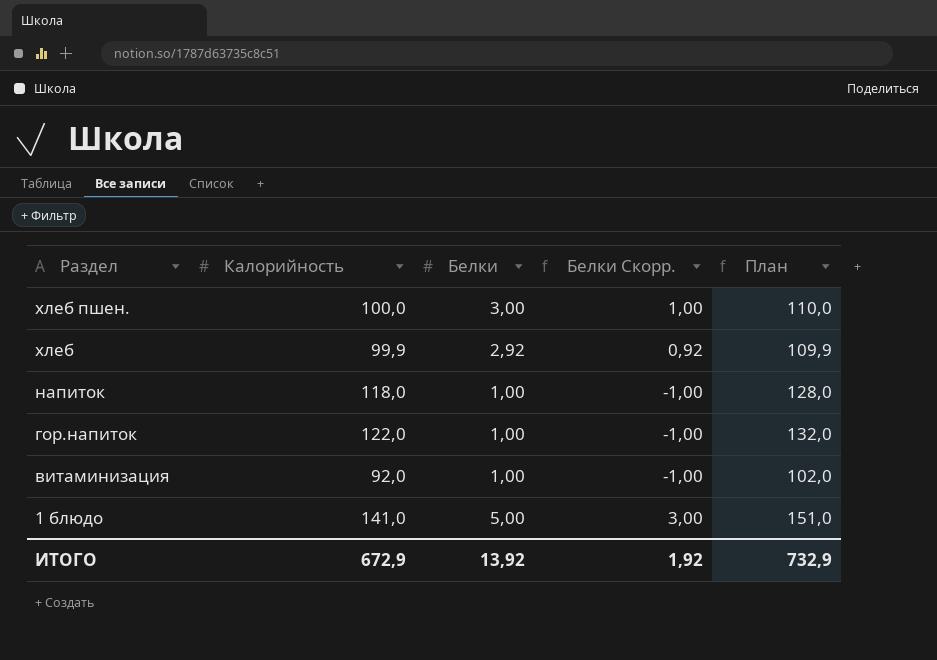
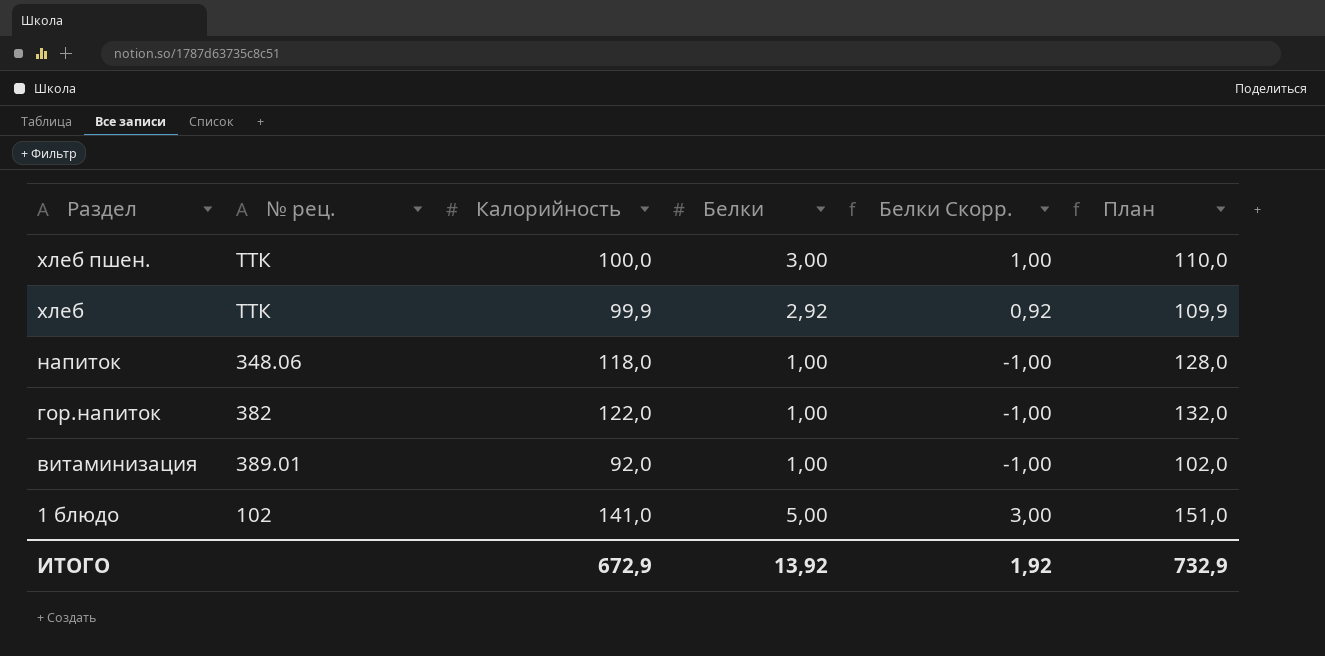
column № рец. | position: none -> 2

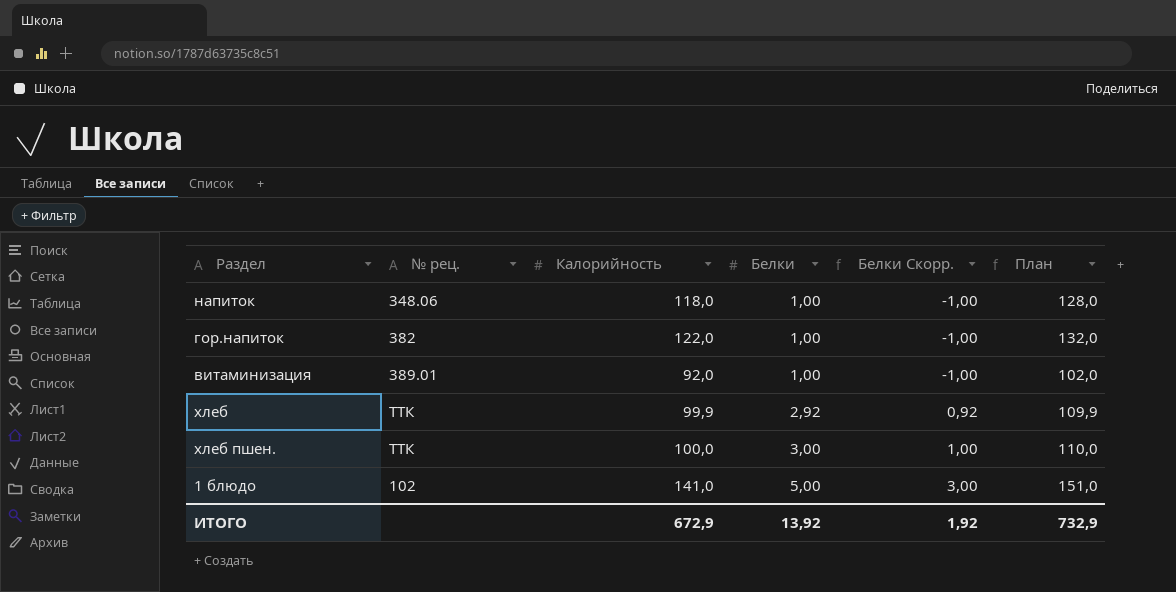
row order: Раздел descending -> Белки ascending

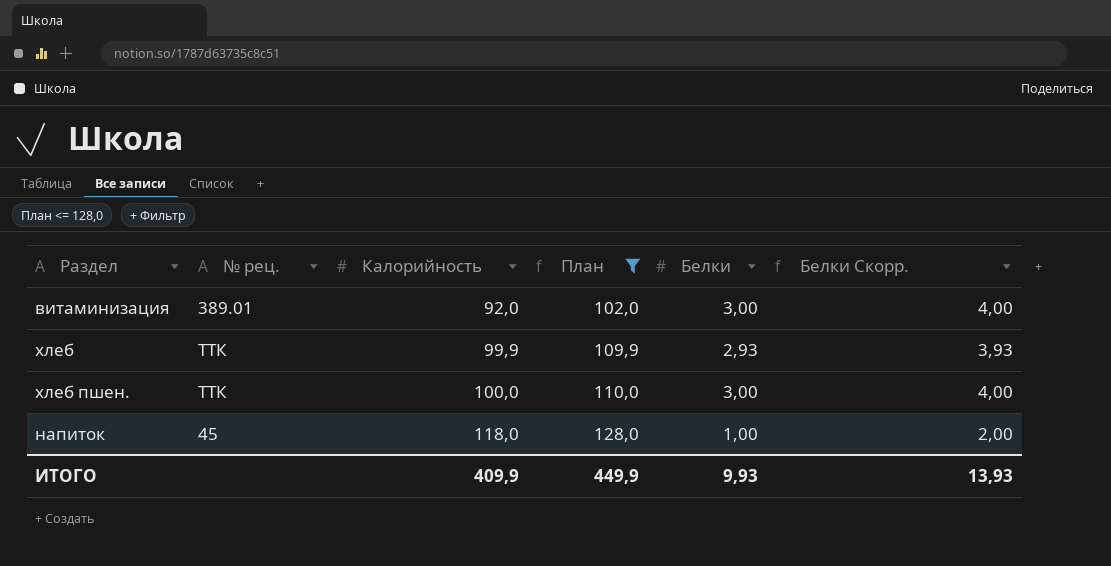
filter: none -> План <= 128,0
row order: Белки ascending -> Калорийность ascending
column План | position: 6 -> 4
column Белки Скорр. | formula: [Белки] - 2 -> [Белки] + 1
витаминизация | Белки: 1,00 -> 3,00
хлеб | Белки: 2,92 -> 2,93
напиток | № рец.: 348.06 -> 45
ИТОГО | Калорийность: 672,9 -> 409,9
ИТОГО | План: 732,9 -> 449,9
ИТОГО | Белки: 13,92 -> 9,93
ИТОГО | Белки Скорр.: 1,92 -> 13,93

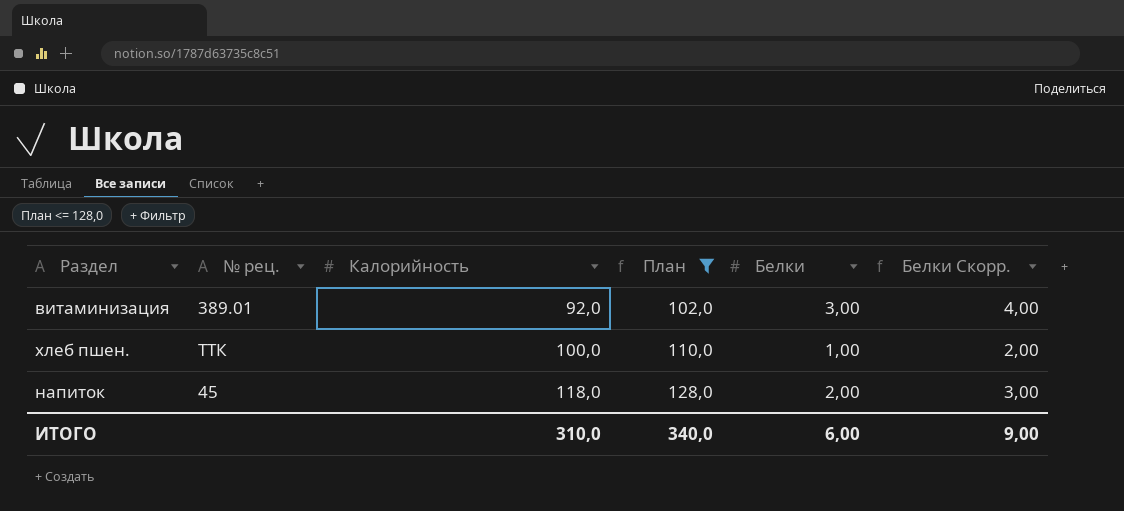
row хлеб: ТТК | 99,9 | 109,9 | 2,93 | 3,93 -> none
хлеб пшен. | Белки: 3,00 -> 1,00
хлеб пшен. | Белки Скорр.: 4,00 -> 2,00
напиток | Белки: 1,00 -> 2,00
напиток | Белки Скорр.: 2,00 -> 3,00
ИТОГО | Калорийность: 409,9 -> 310,0
ИТОГО | План: 449,9 -> 340,0
ИТОГО | Белки: 9,93 -> 6,00
ИТОГО | Белки Скорр.: 13,93 -> 9,00

